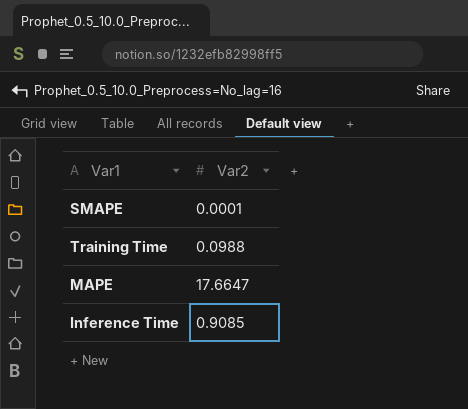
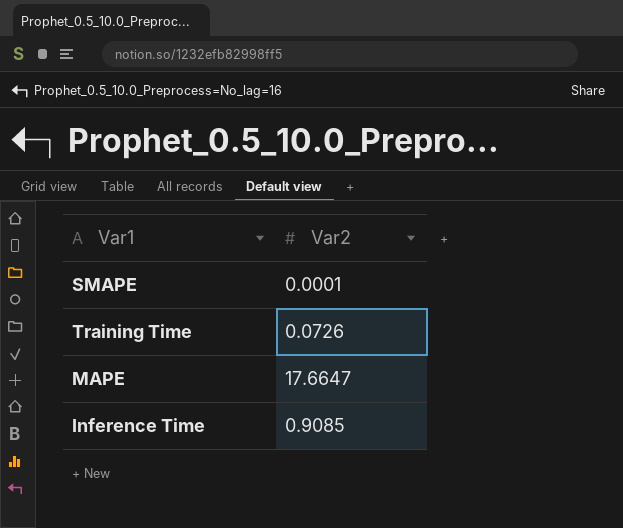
Training Time | Var2: 0.0988 -> 0.0726

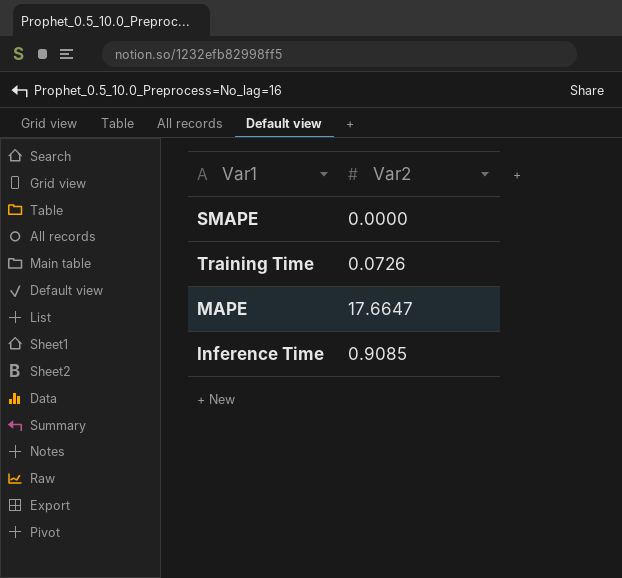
SMAPE | Var2: 0.0001 -> 0.0000

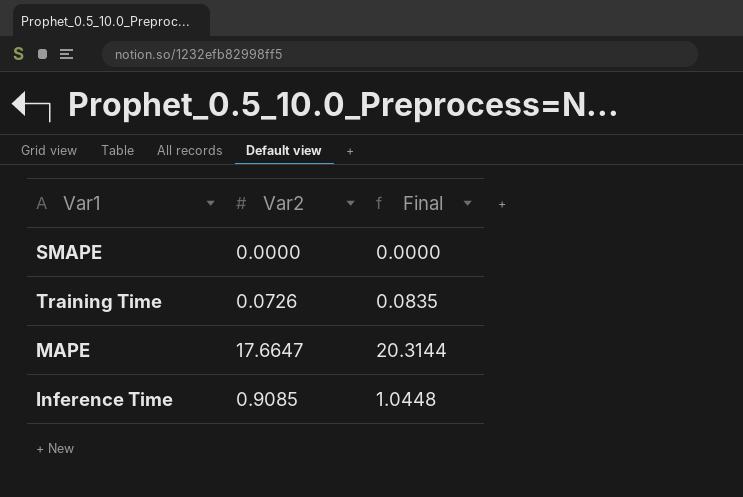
column Final | formula: none -> [Var2] * 1.15

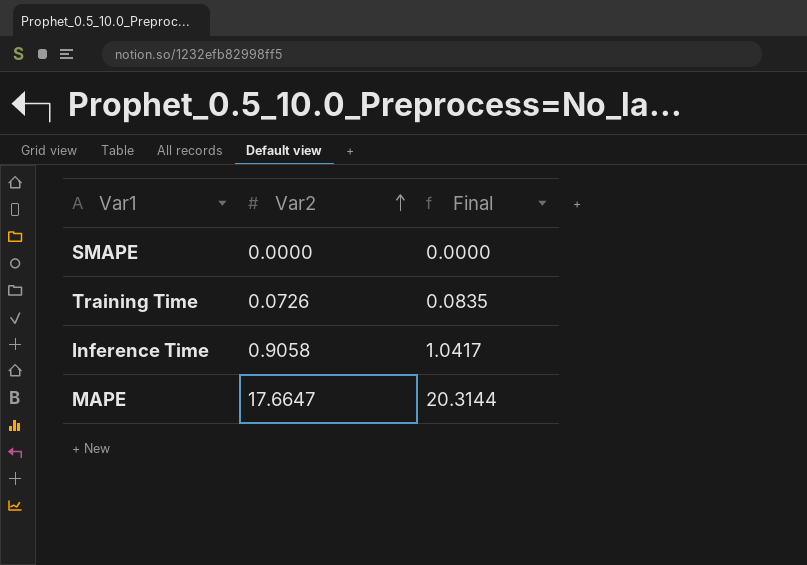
row order: none -> Var2 ascending
Inference Time | Var2: 0.9085 -> 0.9058
Inference Time | Final: 1.0448 -> 1.0417

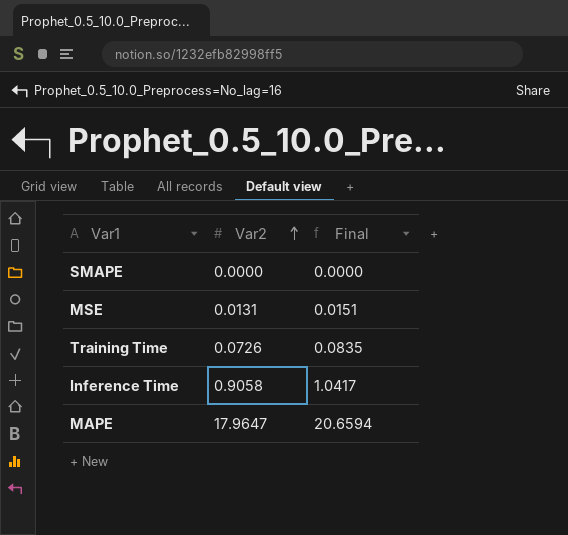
row MSE: none -> 0.0131 | 0.0151
MAPE | Var2: 17.6647 -> 17.9647
MAPE | Final: 20.3144 -> 20.6594

